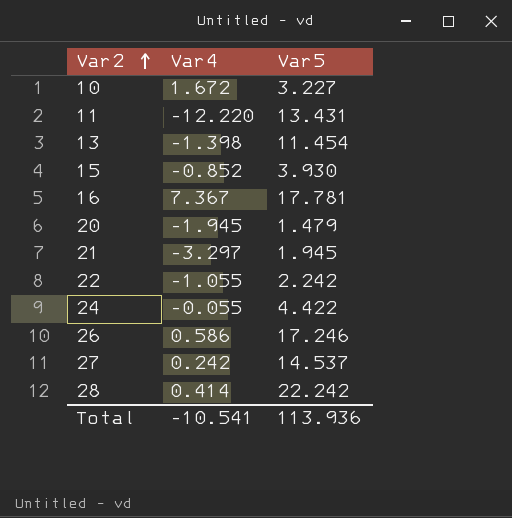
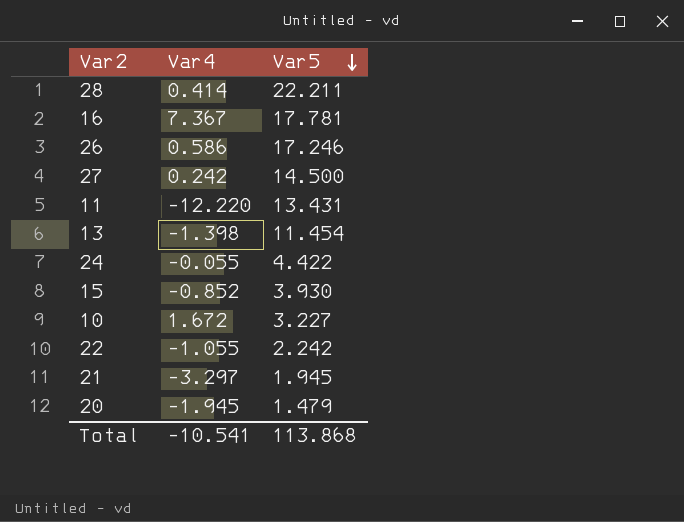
row order: Var2 ascending -> Var5 descending
28 | Var5: 22.242 -> 22.211
27 | Var5: 14.537 -> 14.500
Total | Var5: 113.936 -> 113.868

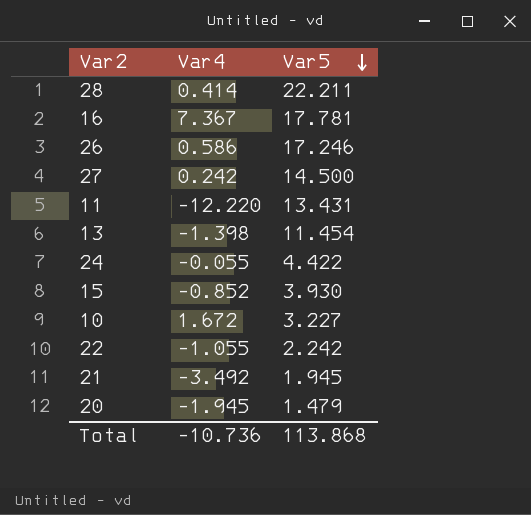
21 | Var4: -3.297 -> -3.492
Total | Var4: -10.541 -> -10.736

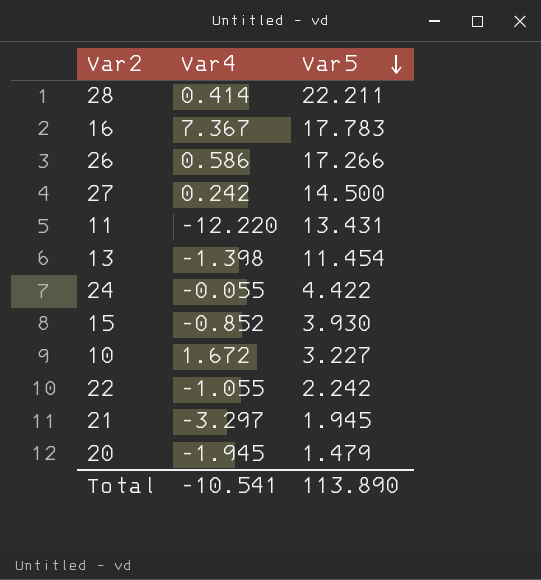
16 | Var5: 17.781 -> 17.783
26 | Var5: 17.246 -> 17.266
21 | Var4: -3.492 -> -3.297
Total | Var4: -10.736 -> -10.541
Total | Var5: 113.868 -> 113.890

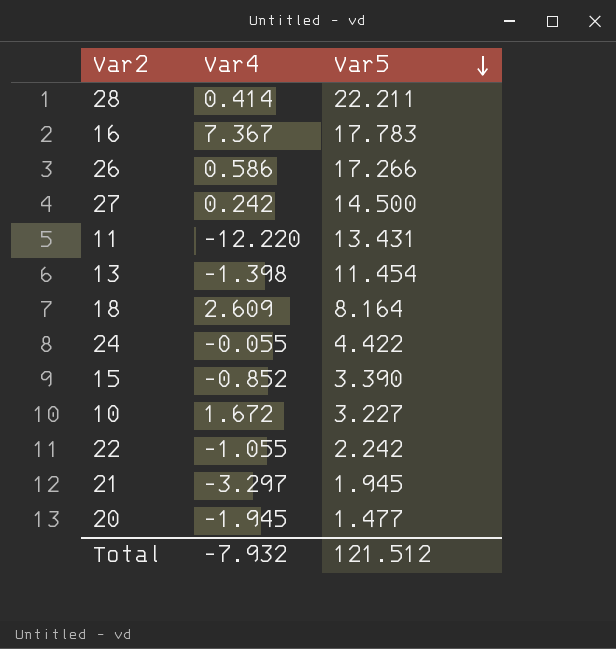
row 18: none -> 2.609 | 8.164
15 | Var5: 3.930 -> 3.390
20 | Var5: 1.479 -> 1.477
Total | Var4: -10.541 -> -7.932
Total | Var5: 113.890 -> 121.512

